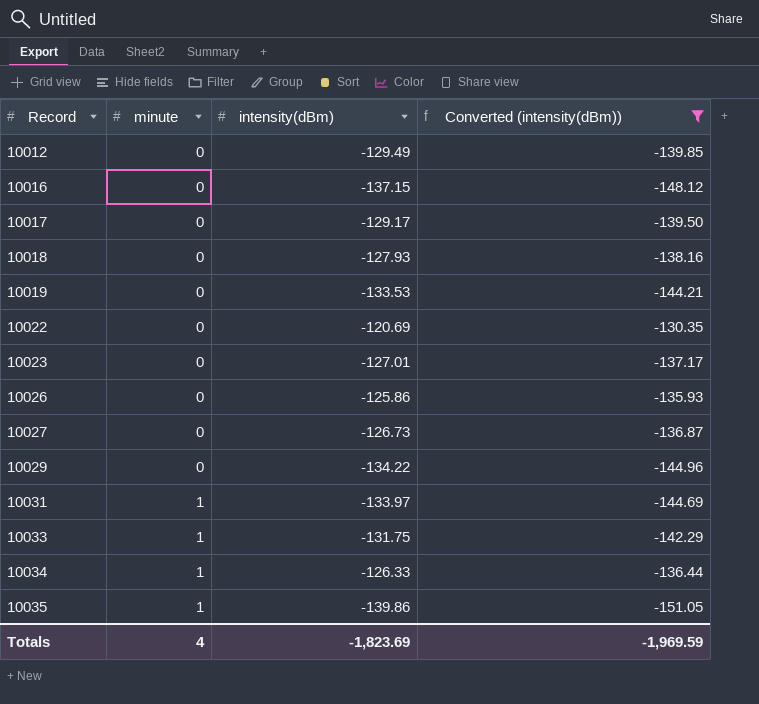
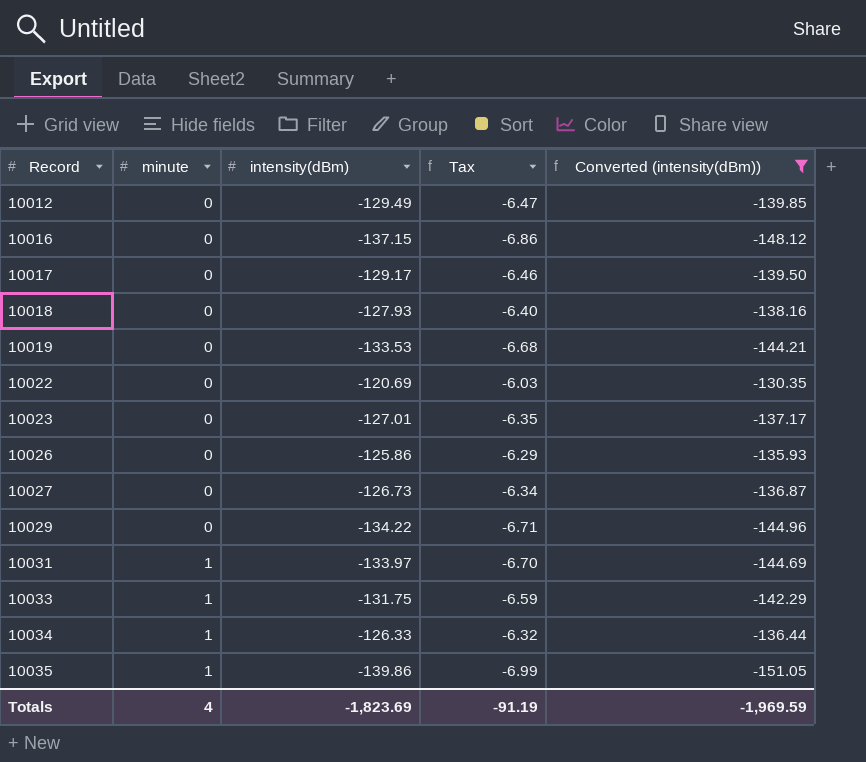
column Tax | formula: none -> [intensity(dBm)] * 0.05

